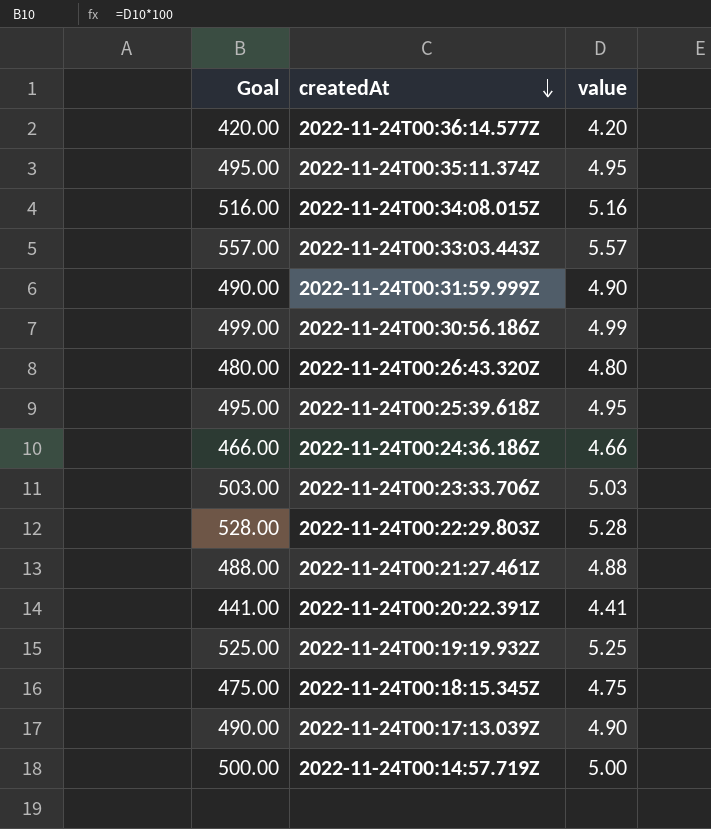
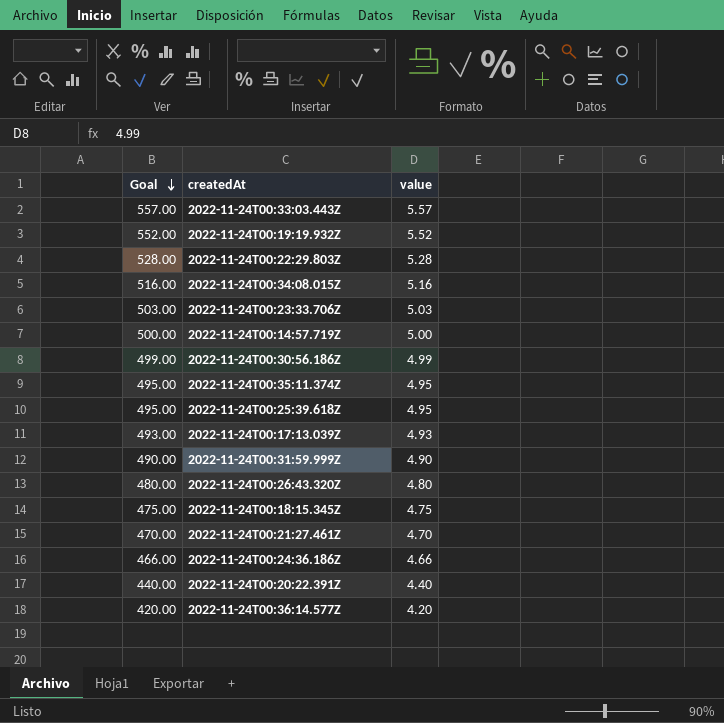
row order: createdAt descending -> Goal descending
2022-11-24T00:19:19.932Z | Goal: 525.00 -> 552.00
2022-11-24T00:19:19.932Z | value: 5.25 -> 5.52
2022-11-24T00:17:13.039Z | Goal: 490.00 -> 493.00
2022-11-24T00:17:13.039Z | value: 4.90 -> 4.93
2022-11-24T00:21:27.461Z | Goal: 488.00 -> 470.00
2022-11-24T00:21:27.461Z | value: 4.88 -> 4.70
2022-11-24T00:20:22.391Z | Goal: 441.00 -> 440.00
2022-11-24T00:20:22.391Z | value: 4.41 -> 4.40

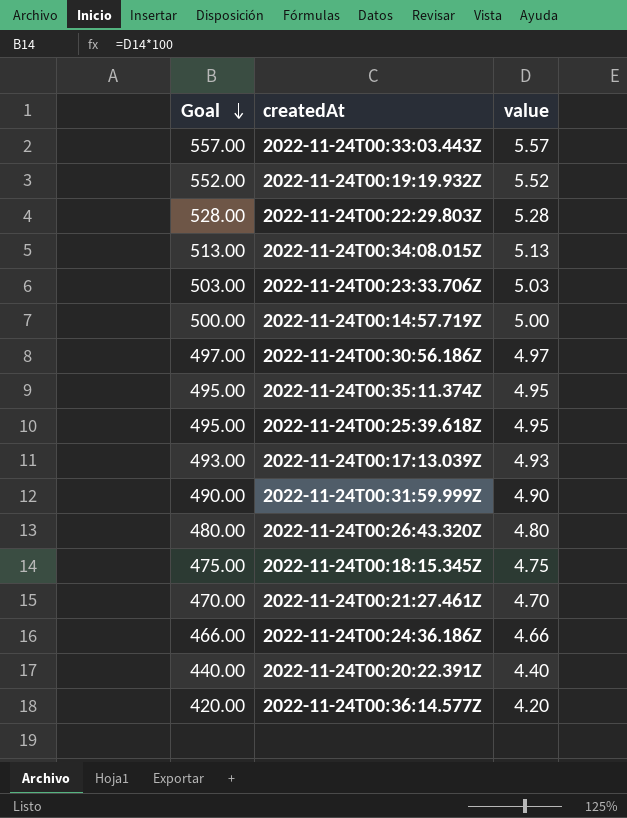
2022-11-24T00:34:08.015Z | Goal: 516.00 -> 513.00
2022-11-24T00:34:08.015Z | value: 5.16 -> 5.13
2022-11-24T00:30:56.186Z | Goal: 499.00 -> 497.00
2022-11-24T00:30:56.186Z | value: 4.99 -> 4.97

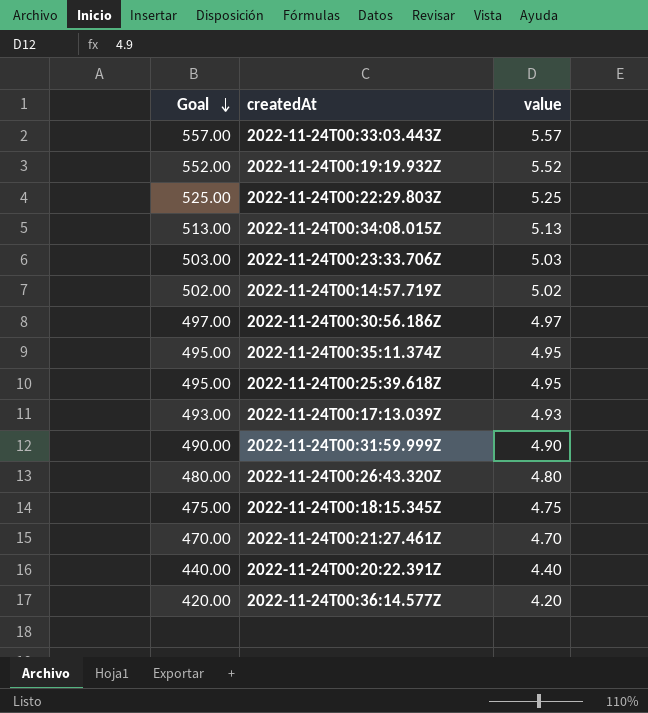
row 2022-11-24T00:24:36.186Z: 466.00 | 4.66 -> none
2022-11-24T00:22:29.803Z | Goal: 528.00 -> 525.00
2022-11-24T00:22:29.803Z | value: 5.28 -> 5.25
2022-11-24T00:14:57.719Z | Goal: 500.00 -> 502.00
2022-11-24T00:14:57.719Z | value: 5.00 -> 5.02

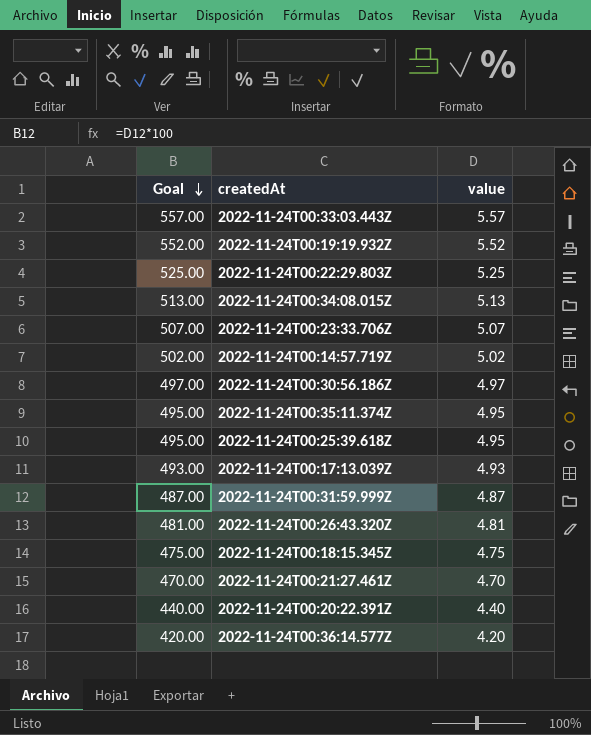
2022-11-24T00:23:33.706Z | Goal: 503.00 -> 507.00
2022-11-24T00:23:33.706Z | value: 5.03 -> 5.07
2022-11-24T00:31:59.999Z | Goal: 490.00 -> 487.00
2022-11-24T00:31:59.999Z | value: 4.90 -> 4.87
2022-11-24T00:26:43.320Z | Goal: 480.00 -> 481.00
2022-11-24T00:26:43.320Z | value: 4.80 -> 4.81

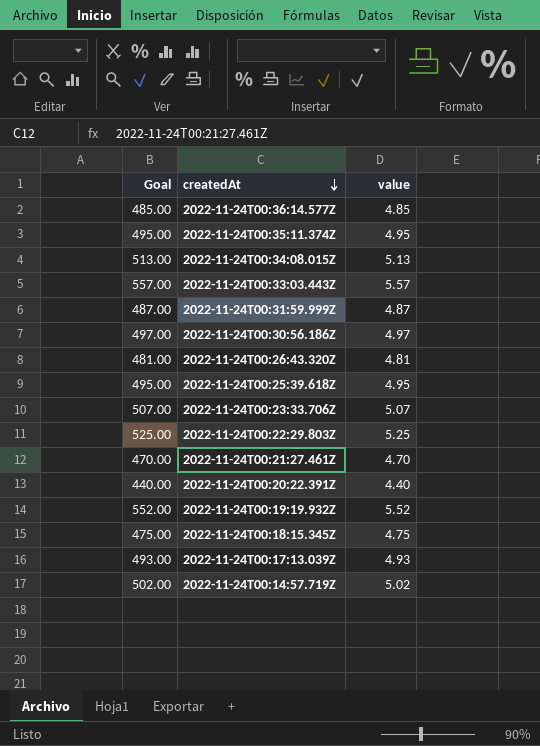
row order: Goal descending -> createdAt descending
2022-11-24T00:36:14.577Z | Goal: 420.00 -> 485.00
2022-11-24T00:36:14.577Z | value: 4.20 -> 4.85

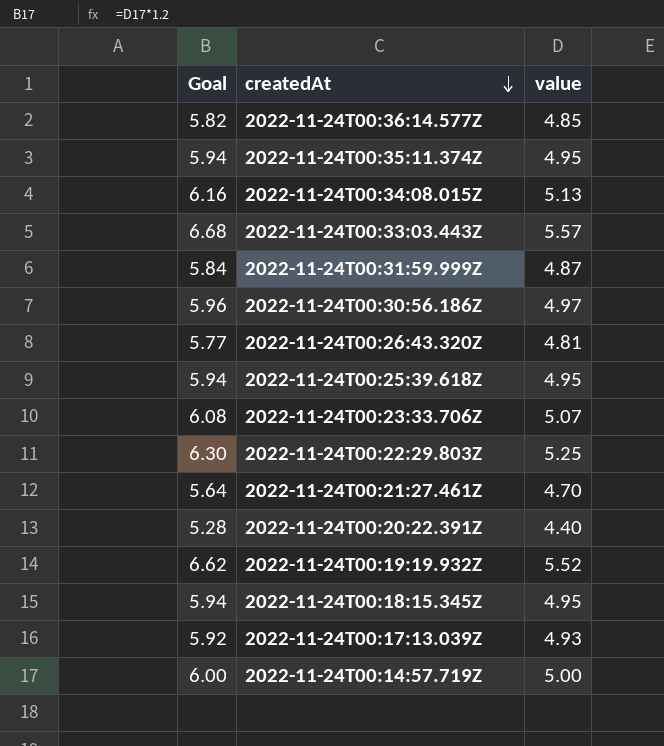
column Goal | formula: [value] * 100 -> [value] * 1.2
2022-11-24T00:18:15.345Z | value: 4.75 -> 4.95
2022-11-24T00:14:57.719Z | value: 5.02 -> 5.00

